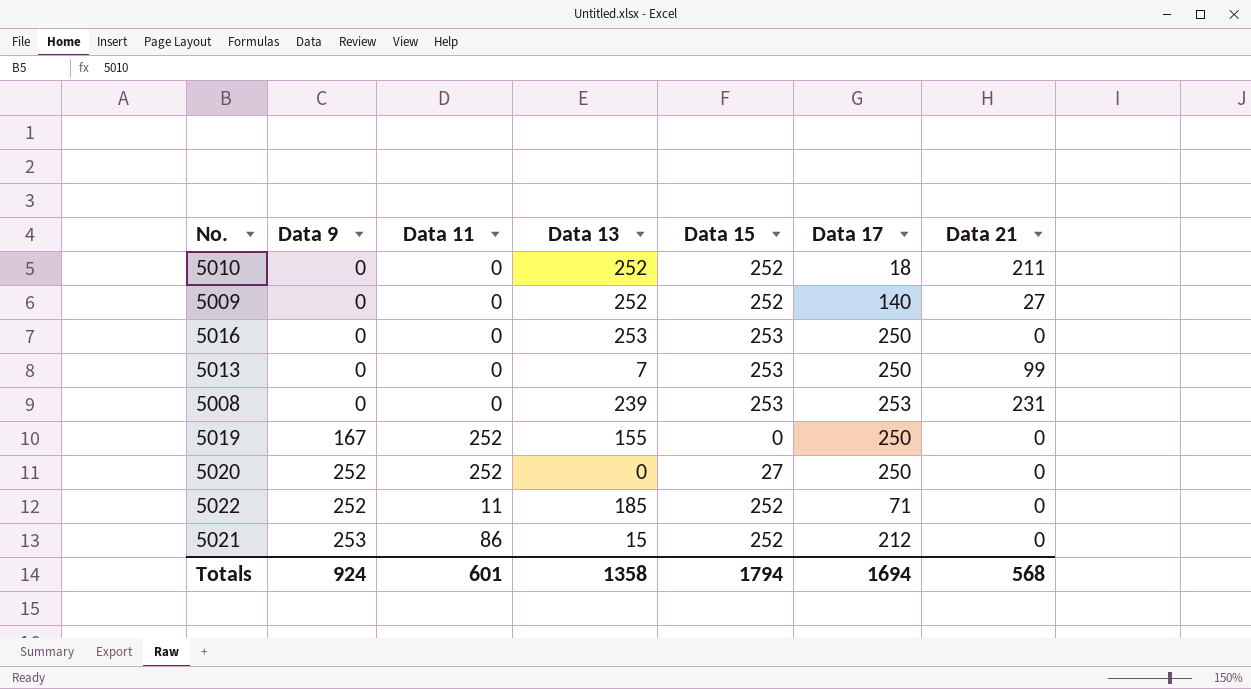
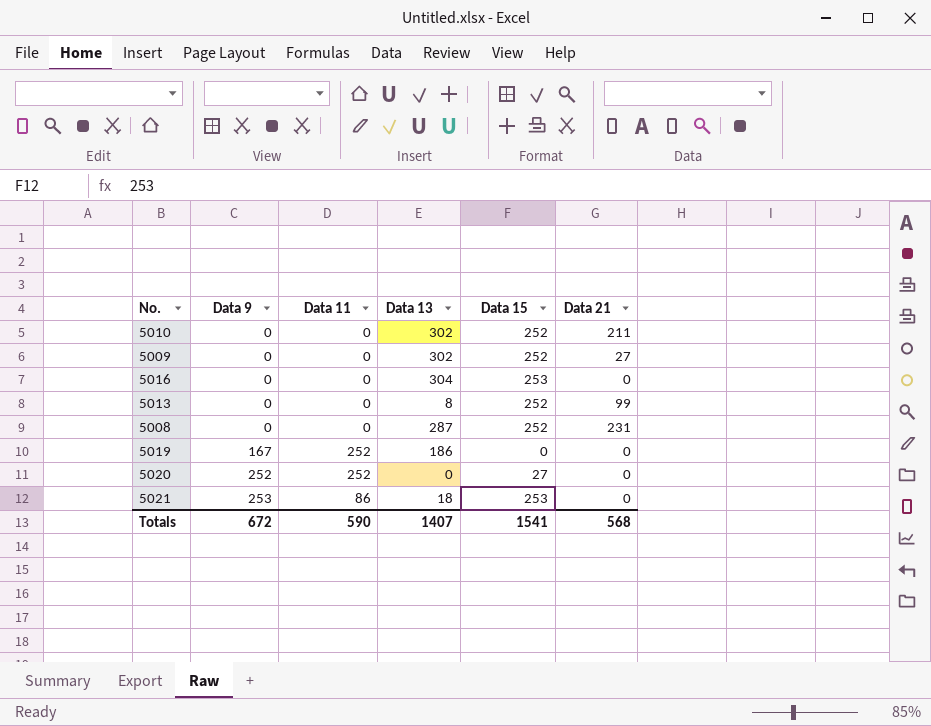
column Data 17 | position: 6 -> none
row 5022: 252 | 11 | 185 | 252 | 71 | 0 -> none
5010 | Data 13: 252 -> 302
5009 | Data 13: 252 -> 302
5016 | Data 13: 253 -> 304
5013 | Data 13: 7 -> 8
5013 | Data 15: 253 -> 252
5008 | Data 13: 239 -> 287
5008 | Data 15: 253 -> 252
5019 | Data 13: 155 -> 186
5021 | Data 13: 15 -> 18
5021 | Data 15: 252 -> 253
Totals | Data 9: 924 -> 672
Totals | Data 11: 601 -> 590
Totals | Data 13: 1358 -> 1407
Totals | Data 15: 1794 -> 1541

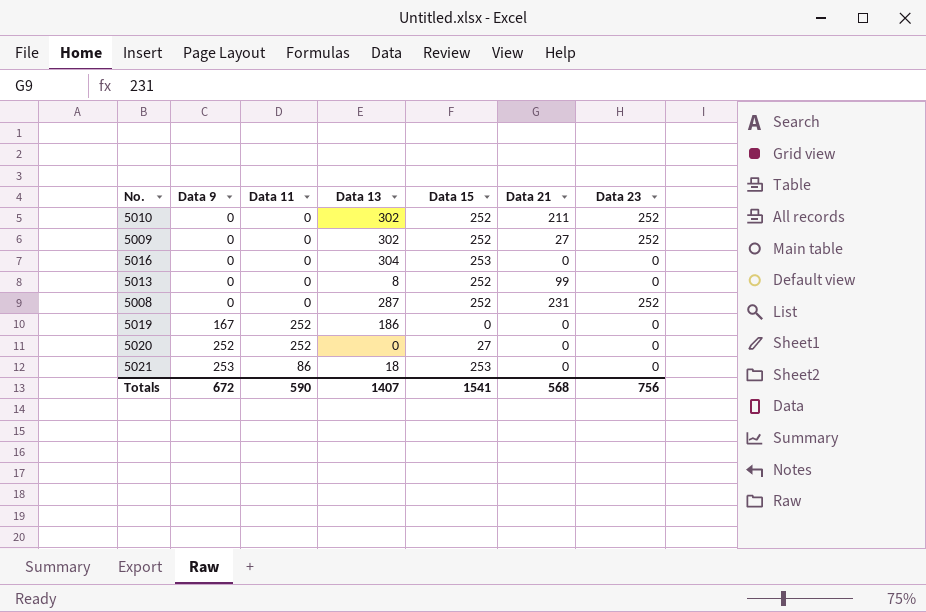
column Data 23 | position: none -> 7

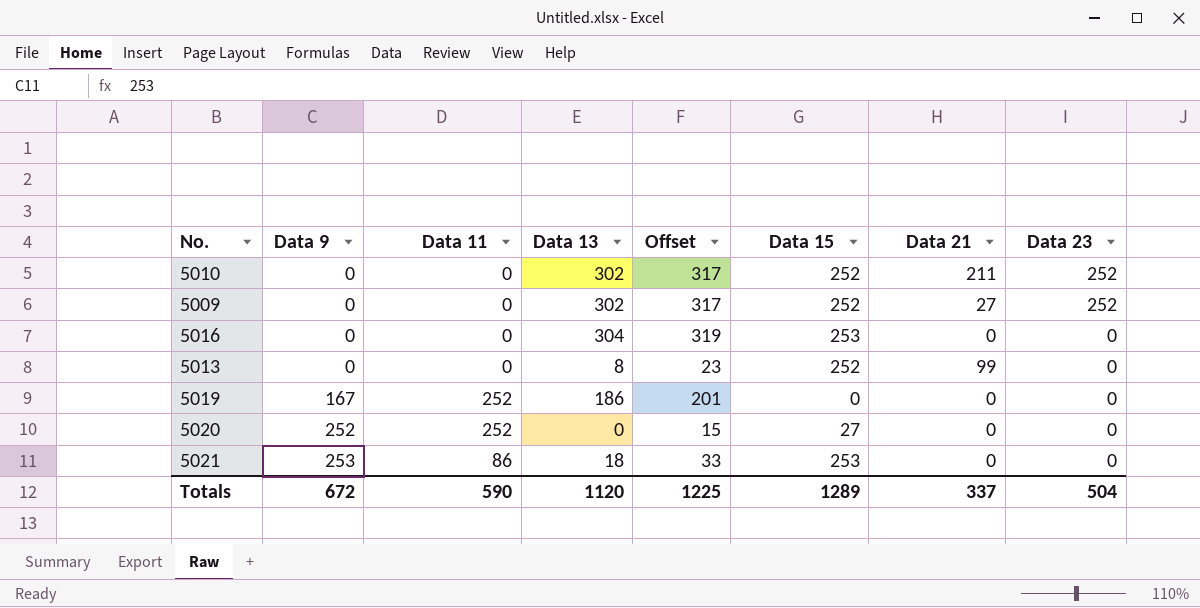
column Offset | formula: none -> [Data 13] + 15
row 5008: 0 | 0 | 287 | 252 | 231 | 252 -> none
Totals | Data 13: 1407 -> 1120
Totals | Data 15: 1541 -> 1289
Totals | Data 21: 568 -> 337
Totals | Data 23: 756 -> 504

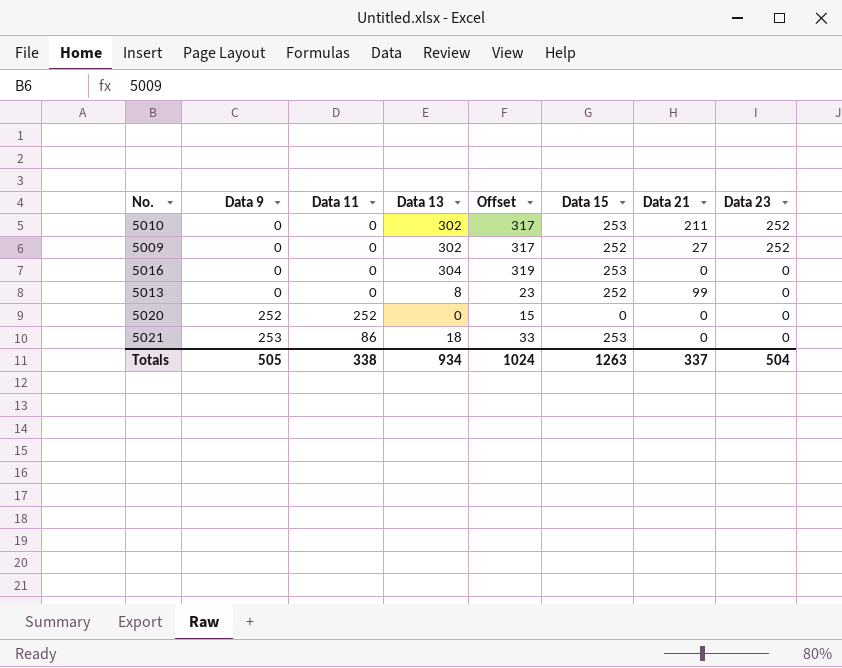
row 5019: 167 | 252 | 186 | 201 | 0 | 0 | 0 -> none
5010 | Data 15: 252 -> 253
5020 | Data 15: 27 -> 0
Totals | Data 9: 672 -> 505
Totals | Data 11: 590 -> 338
Totals | Data 13: 1120 -> 934
Totals | Offset: 1225 -> 1024
Totals | Data 15: 1289 -> 1263

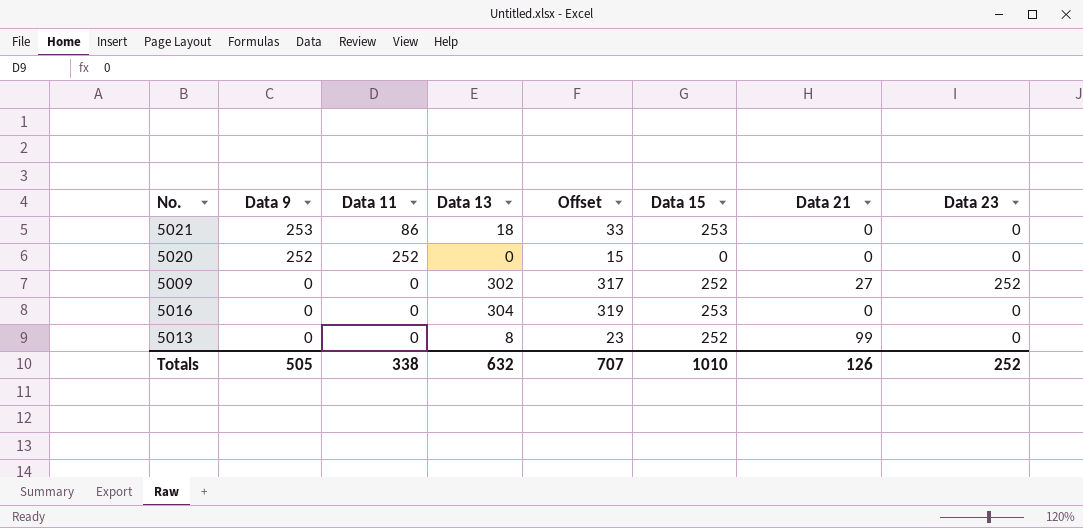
row order: Data 9 ascending -> Data 9 descending
row 5010: 0 | 0 | 302 | 317 | 253 | 211 | 252 -> none
Totals | Data 13: 934 -> 632
Totals | Offset: 1024 -> 707
Totals | Data 15: 1263 -> 1010
Totals | Data 21: 337 -> 126
Totals | Data 23: 504 -> 252

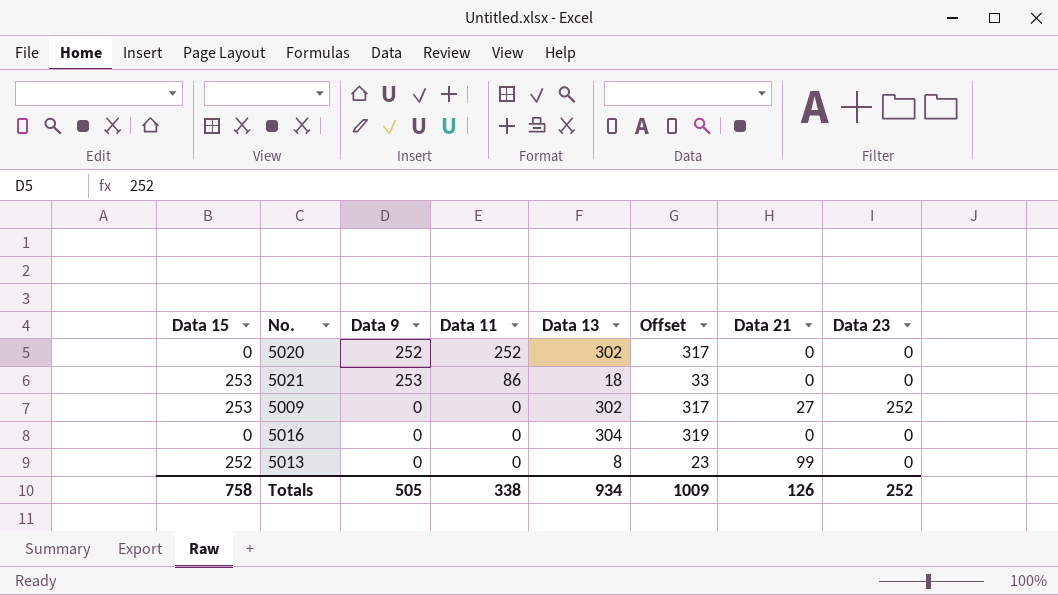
row order: Data 9 descending -> Data 11 descending
column Data 15 | position: 6 -> 1
5020 | Data 13: 0 -> 302
5020 | Offset: 15 -> 317
5009 | Data 15: 252 -> 253
5016 | Data 15: 253 -> 0
Totals | Data 15: 1010 -> 758
Totals | Data 13: 632 -> 934
Totals | Offset: 707 -> 1009

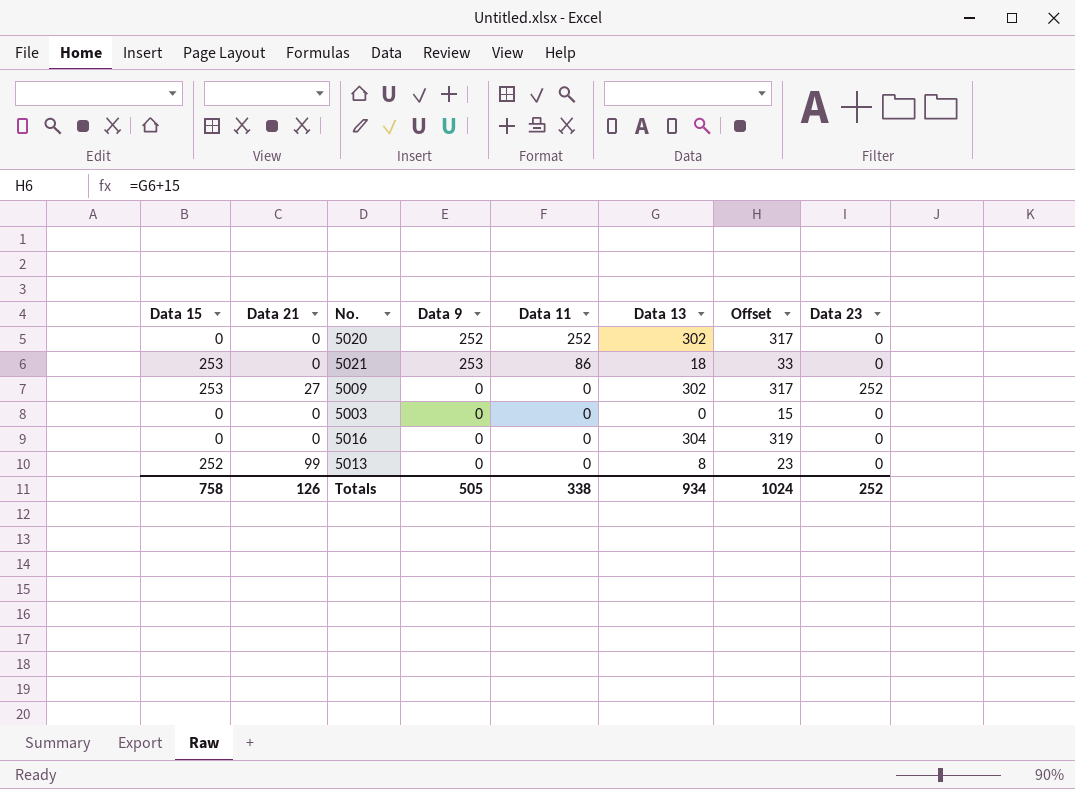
column Data 21 | position: 7 -> 2
row 5003: none -> 0 | 0 | 0 | 0 | 0 | 15 | 0
Totals | Offset: 1009 -> 1024

